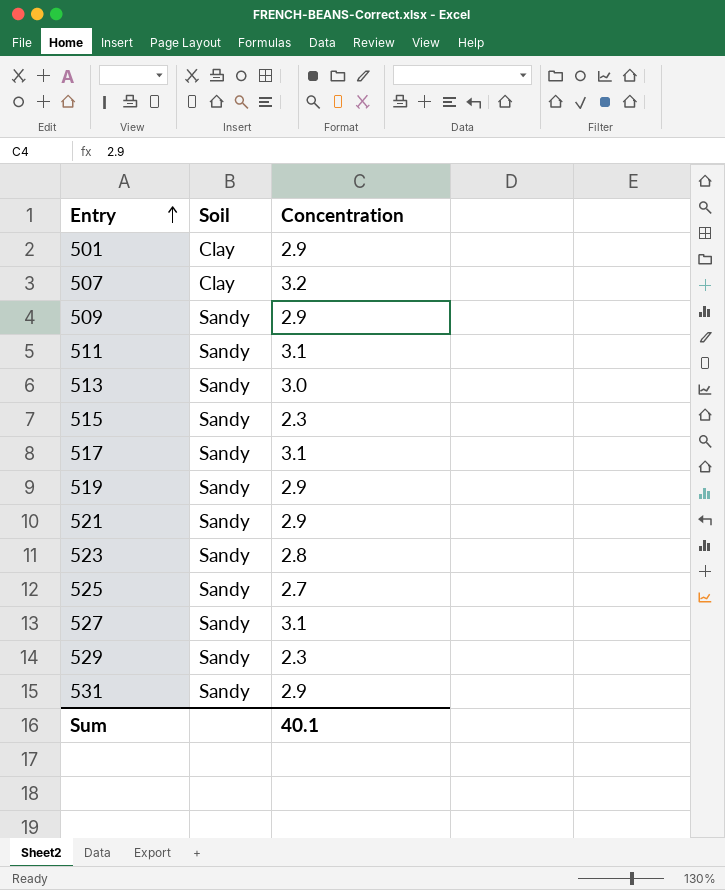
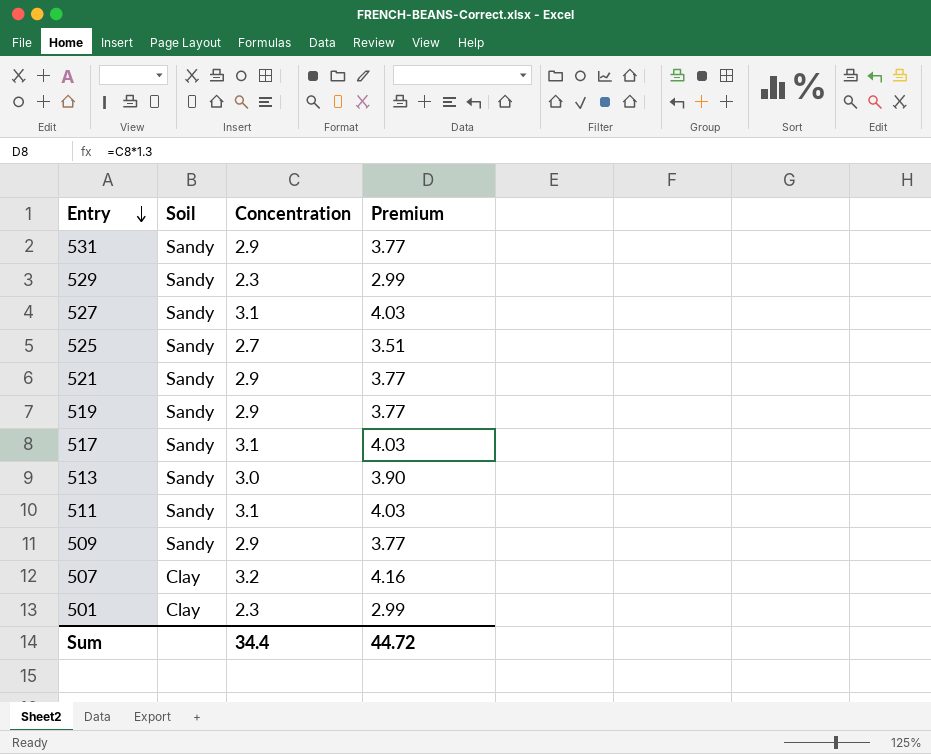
row order: Entry ascending -> Entry descending
column Premium | formula: none -> [Concentration] * 1.3
row 515: Sandy | 2.3 -> none
row 523: Sandy | 2.8 -> none
501 | Concentration: 2.9 -> 2.3
Sum | Concentration: 40.1 -> 34.4

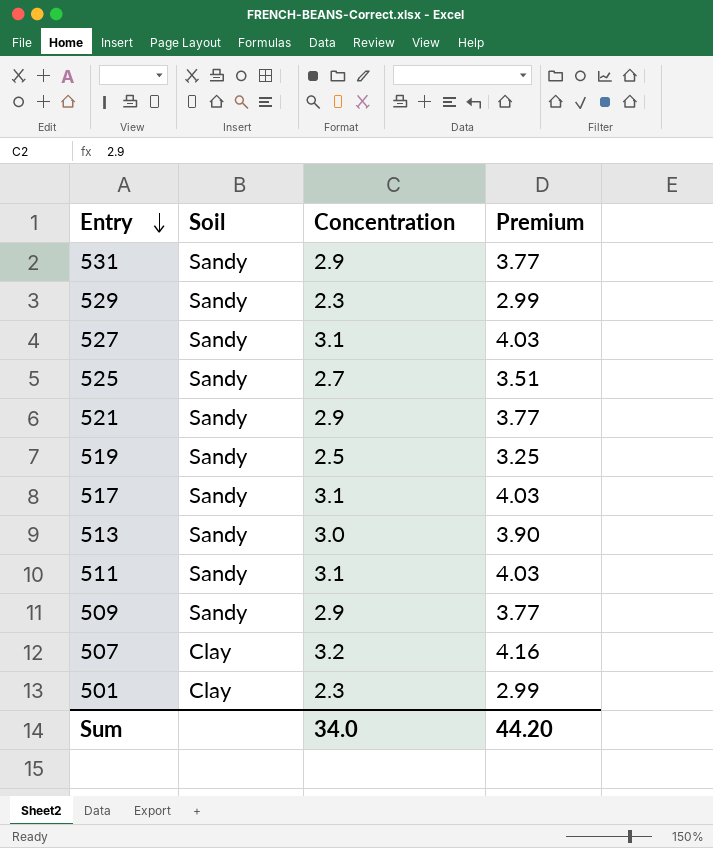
519 | Concentration: 2.9 -> 2.5
519 | Premium: 3.77 -> 3.25
Sum | Concentration: 34.4 -> 34.0
Sum | Premium: 44.72 -> 44.20

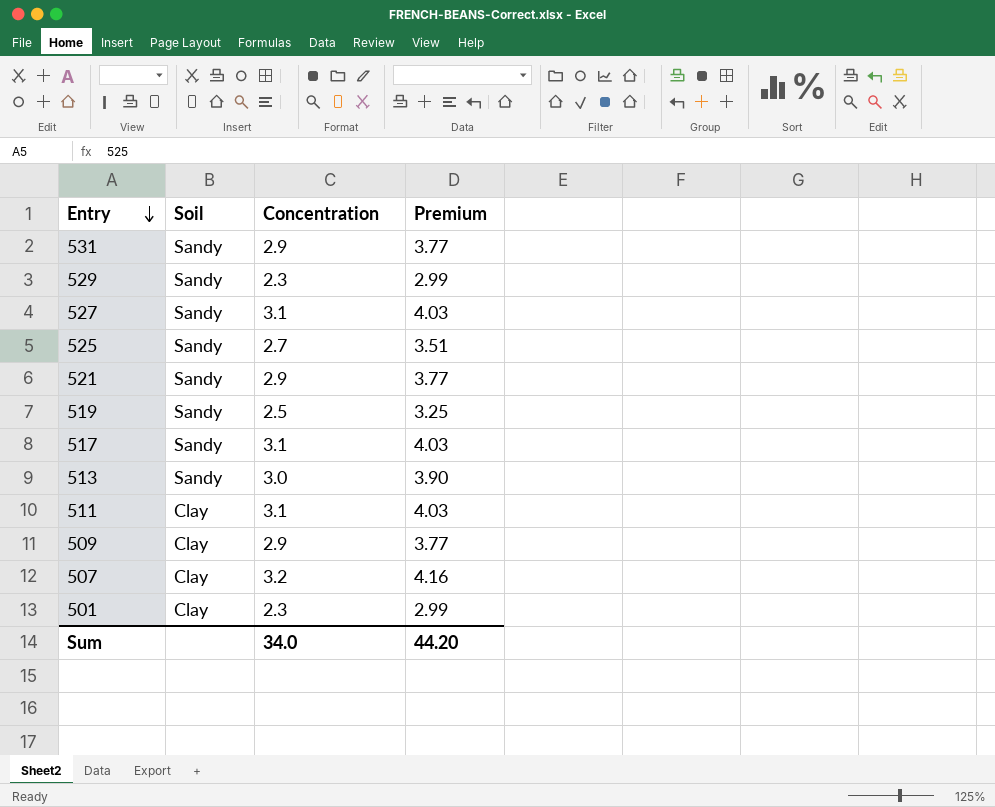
511 | Soil: Sandy -> Clay
509 | Soil: Sandy -> Clay

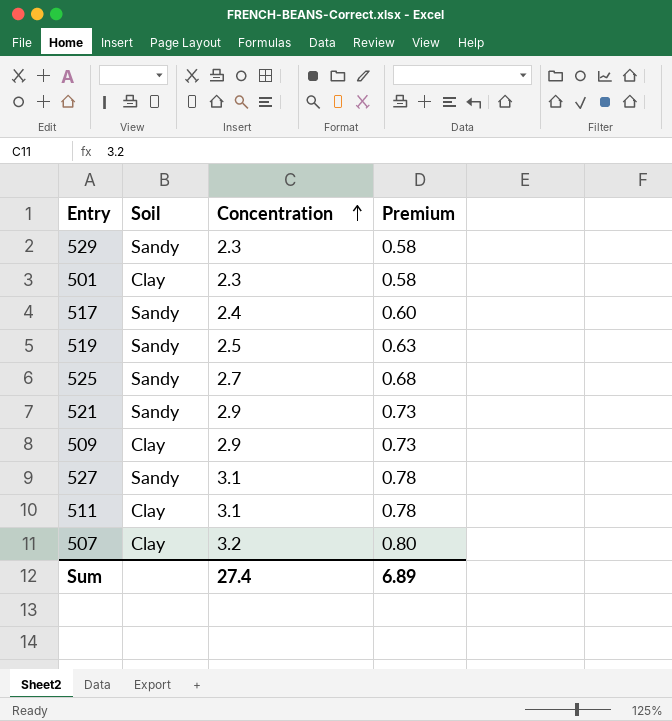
row order: Entry descending -> Concentration ascending
column Premium | formula: [Concentration] * 1.3 -> [Concentration] * 0.25
row 531: Sandy | 2.9 | 3.77 -> none
row 513: Sandy | 3.0 | 3.90 -> none
517 | Concentration: 3.1 -> 2.4
Sum | Concentration: 34.0 -> 27.4
Sum | Premium: 44.20 -> 6.89

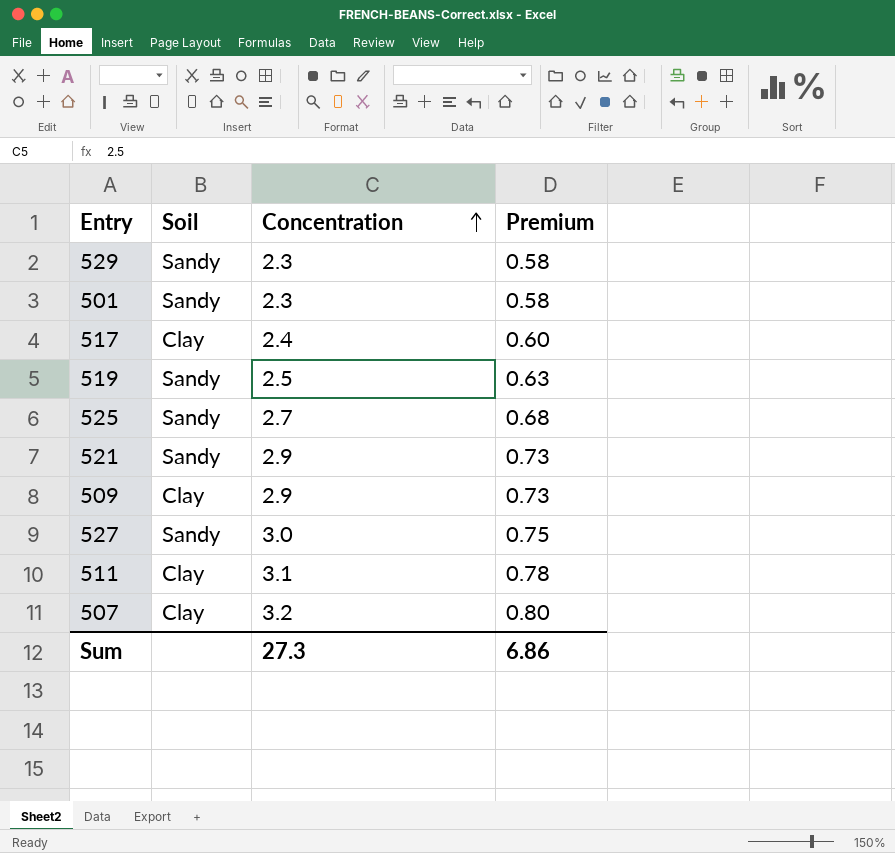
501 | Soil: Clay -> Sandy
517 | Soil: Sandy -> Clay
527 | Concentration: 3.1 -> 3.0
527 | Premium: 0.78 -> 0.75
Sum | Concentration: 27.4 -> 27.3
Sum | Premium: 6.89 -> 6.86

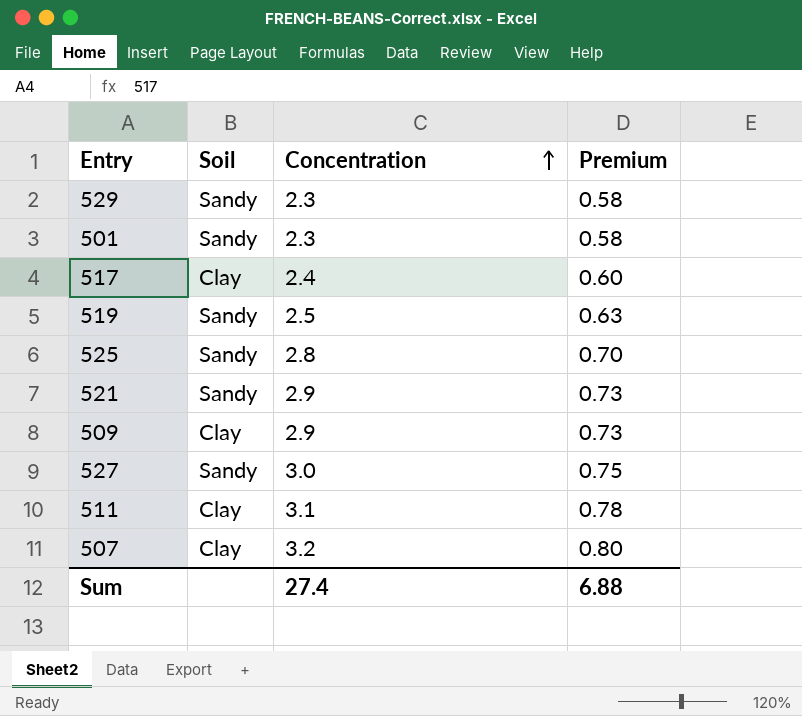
525 | Concentration: 2.7 -> 2.8
525 | Premium: 0.68 -> 0.70
Sum | Concentration: 27.3 -> 27.4
Sum | Premium: 6.86 -> 6.88

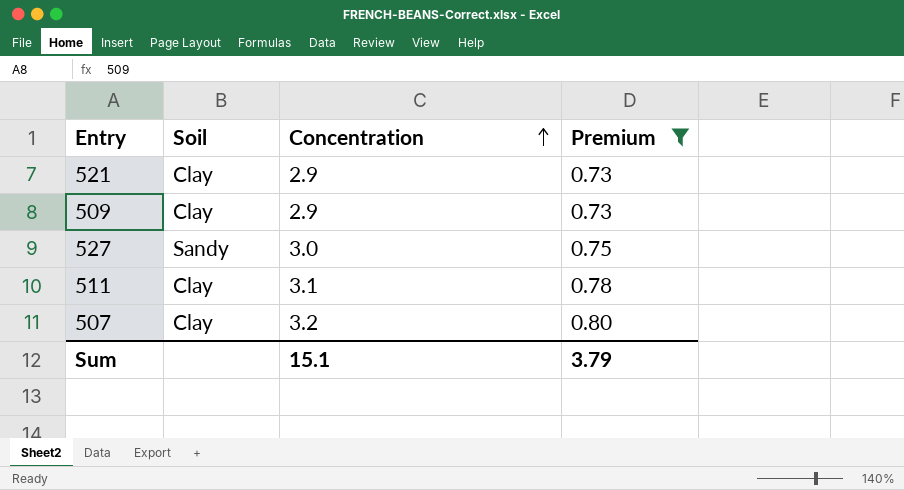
filter: none -> Premium >= 0.73
521 | Soil: Sandy -> Clay
Sum | Concentration: 27.4 -> 15.1
Sum | Premium: 6.88 -> 3.79

